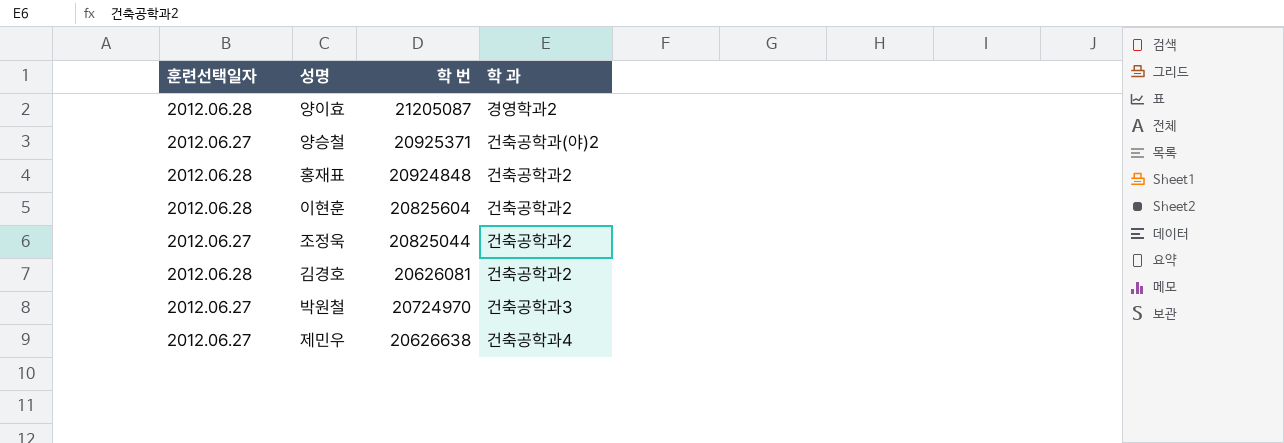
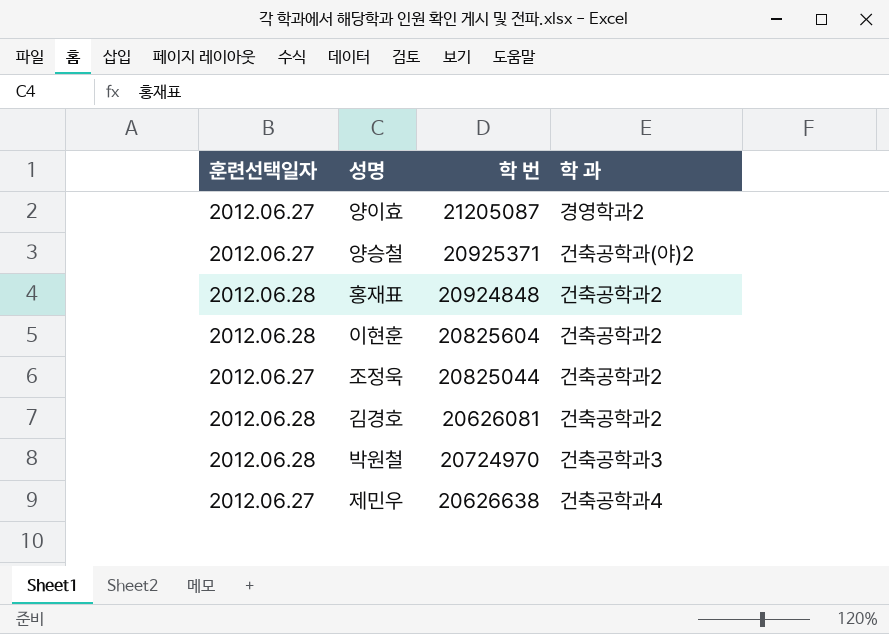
양이효 | 훈련선택일자: 2012.06.28 -> 2012.06.27
박원철 | 훈련선택일자: 2012.06.27 -> 2012.06.28

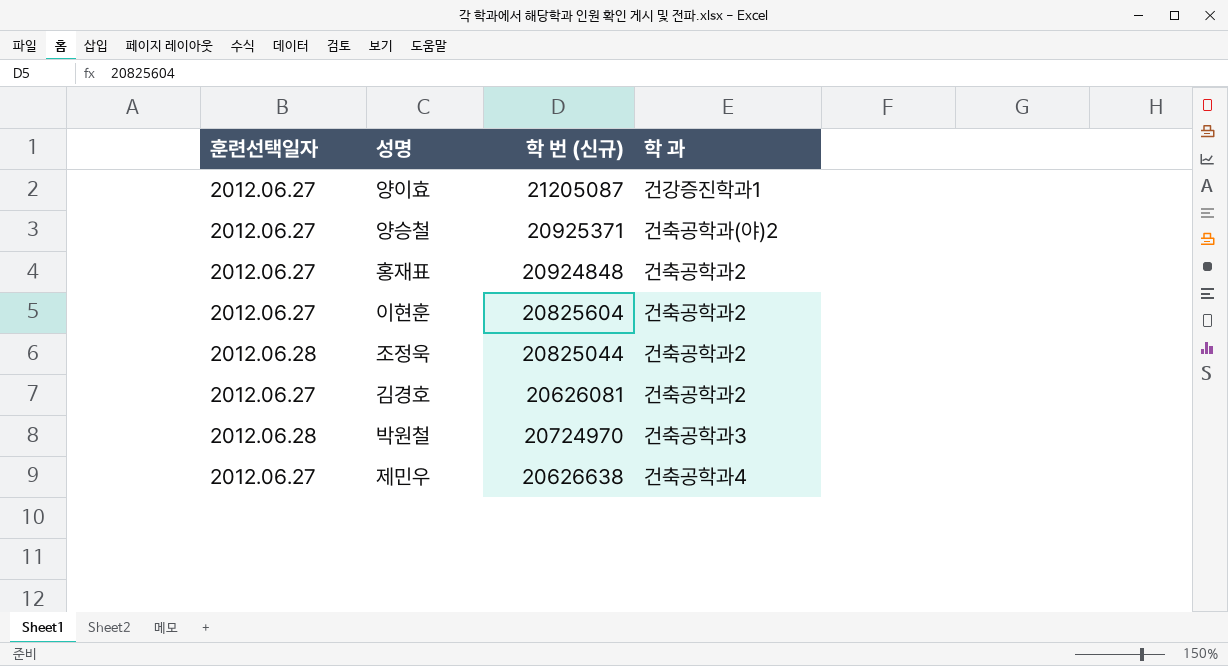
column name: 학 번 -> 학 번 (신규)
양이효 | 학 과: 경영학과2 -> 건강증진학과1
홍재표 | 훈련선택일자: 2012.06.28 -> 2012.06.27
이현훈 | 훈련선택일자: 2012.06.28 -> 2012.06.27
조정욱 | 훈련선택일자: 2012.06.27 -> 2012.06.28
김경호 | 훈련선택일자: 2012.06.28 -> 2012.06.27

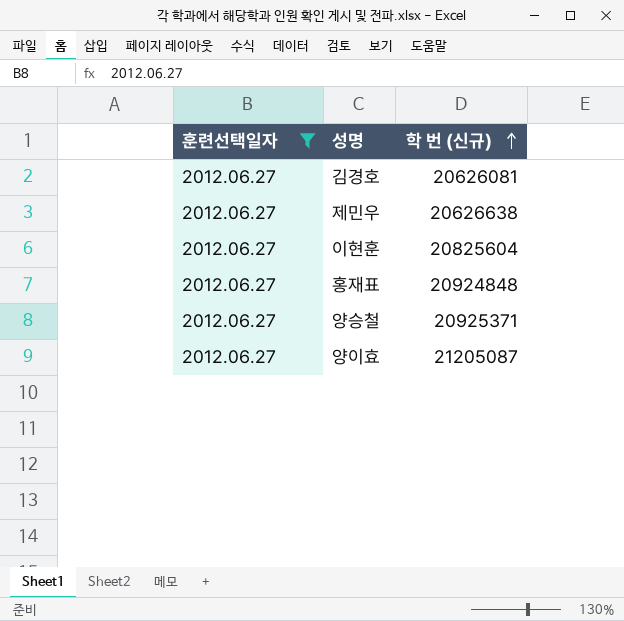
filter: none -> 훈련선택일자 = 2012.06.27
row order: none -> 학 번 (신규) ascending
column 학 과 | position: 4 -> none

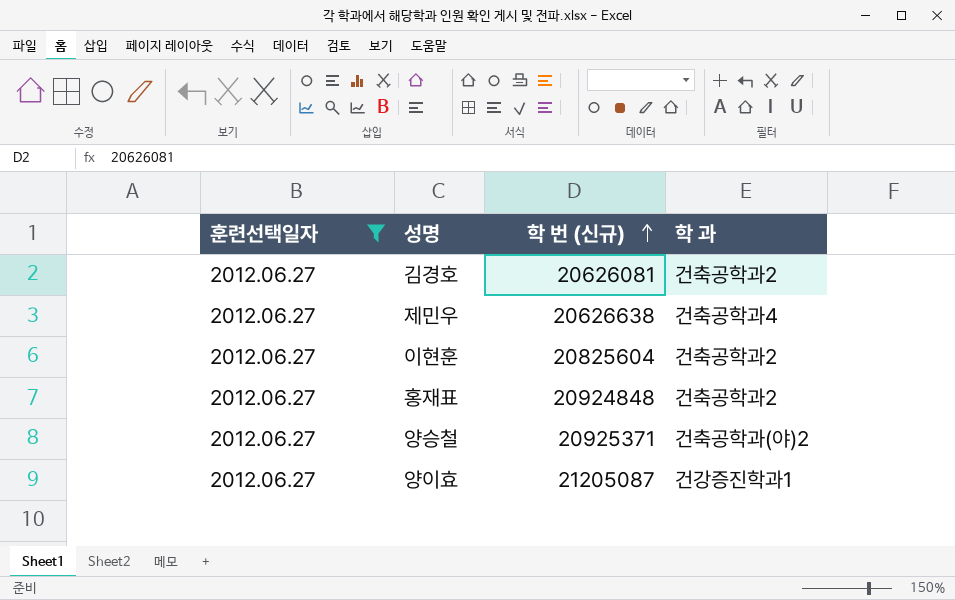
column 학 과 | position: none -> 4

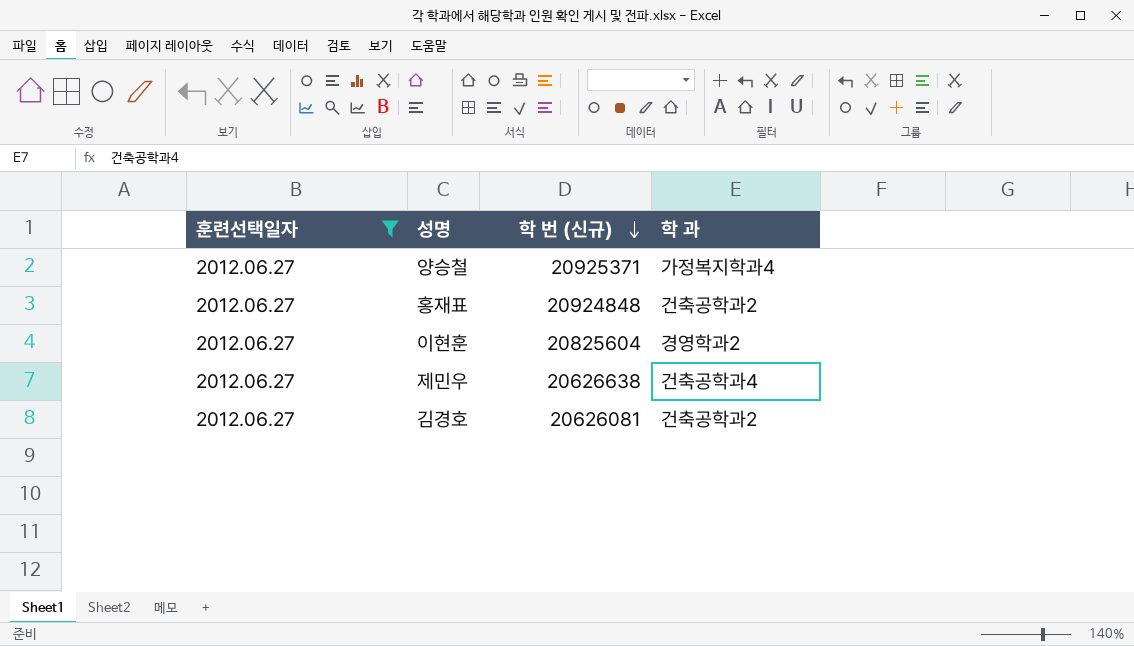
row order: 학 번 (신규) ascending -> 학 번 (신규) descending
row 양이효: 2012.06.27 | 21205087 | 건강증진학과1 -> none
양승철 | 학 과: 건축공학과(야)2 -> 가정복지학과4
이현훈 | 학 과: 건축공학과2 -> 경영학과2

